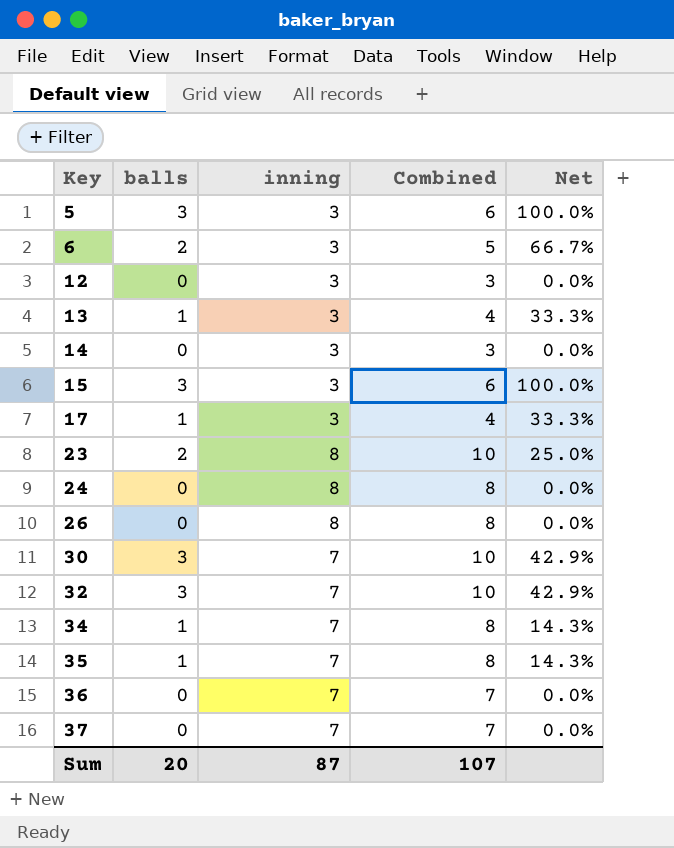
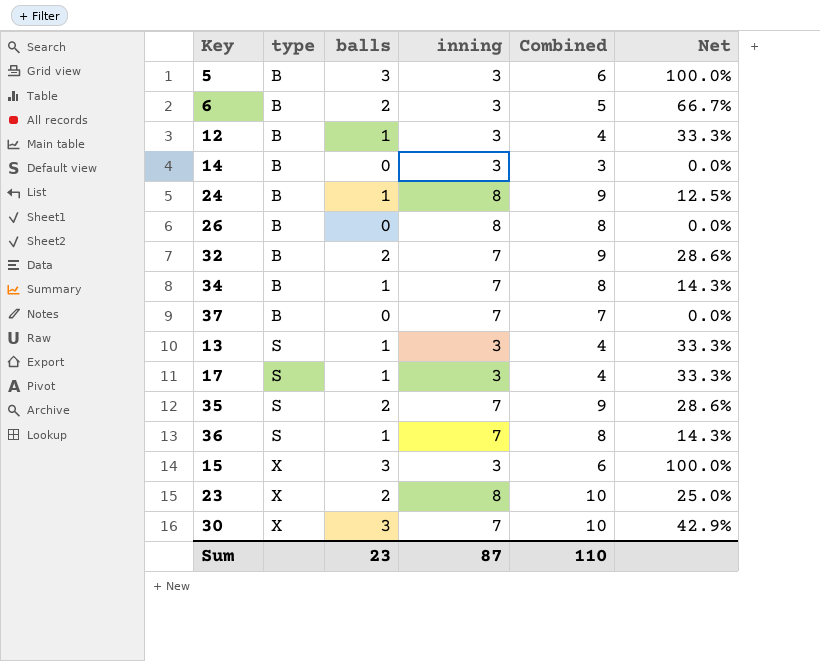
row order: Key ascending -> type ascending
column type | position: none -> 2
12 | balls: 0 -> 1
12 | Combined: 3 -> 4
12 | Net: 0.0% -> 33.3%
24 | balls: 0 -> 1
24 | Combined: 8 -> 9
24 | Net: 0.0% -> 12.5%
32 | balls: 3 -> 2
32 | Combined: 10 -> 9
32 | Net: 42.9% -> 28.6%
35 | balls: 1 -> 2
35 | Combined: 8 -> 9
35 | Net: 14.3% -> 28.6%
36 | balls: 0 -> 1
36 | Combined: 7 -> 8
36 | Net: 0.0% -> 14.3%
Sum | balls: 20 -> 23
Sum | Combined: 107 -> 110

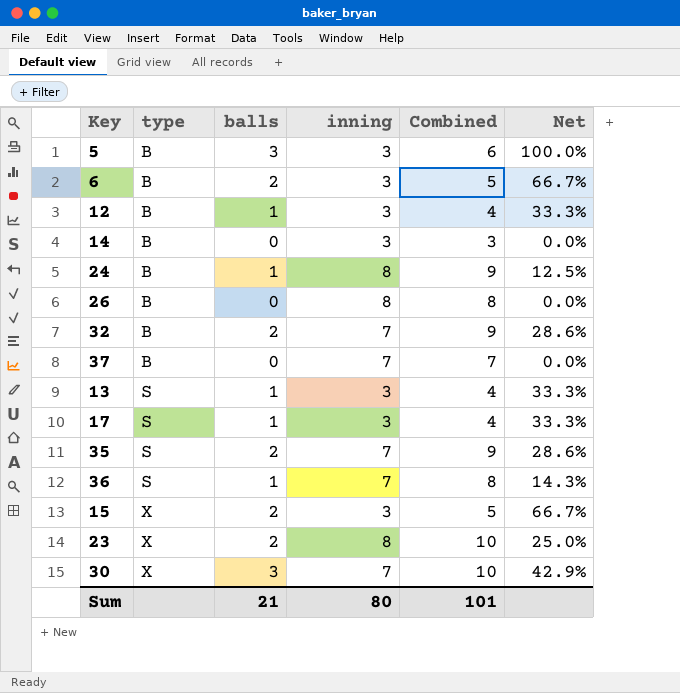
row 34: B | 1 | 7 | 8 | 14.3% -> none
15 | balls: 3 -> 2
15 | Combined: 6 -> 5
15 | Net: 100.0% -> 66.7%
Sum | balls: 23 -> 21
Sum | inning: 87 -> 80
Sum | Combined: 110 -> 101

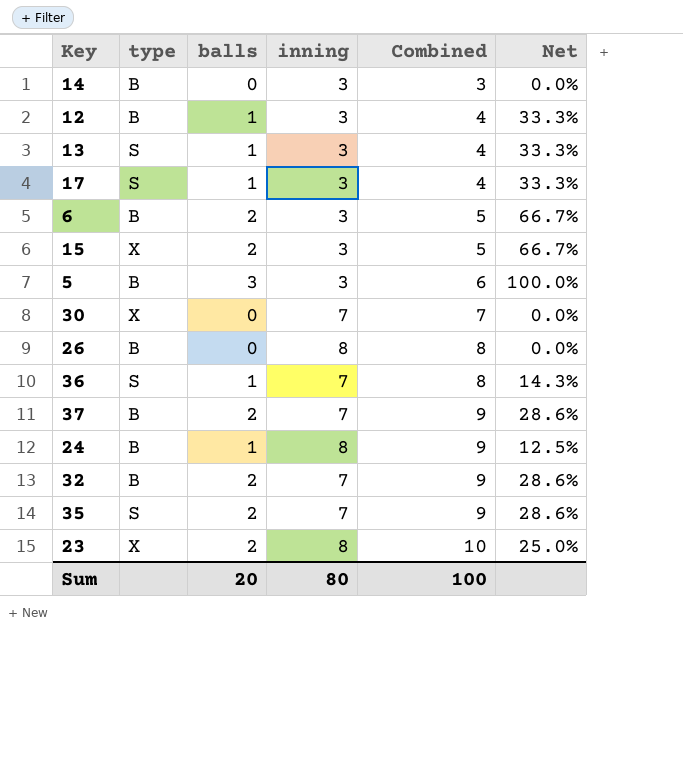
row order: type ascending -> Combined ascending
30 | balls: 3 -> 0
30 | Combined: 10 -> 7
30 | Net: 42.9% -> 0.0%
37 | balls: 0 -> 2
37 | Combined: 7 -> 9
37 | Net: 0.0% -> 28.6%
Sum | balls: 21 -> 20
Sum | Combined: 101 -> 100

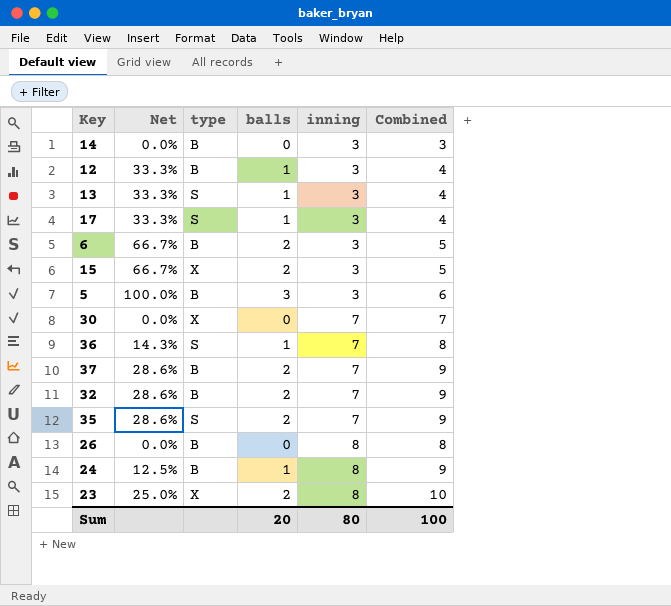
row order: Combined ascending -> inning ascending
column Net | position: 6 -> 2

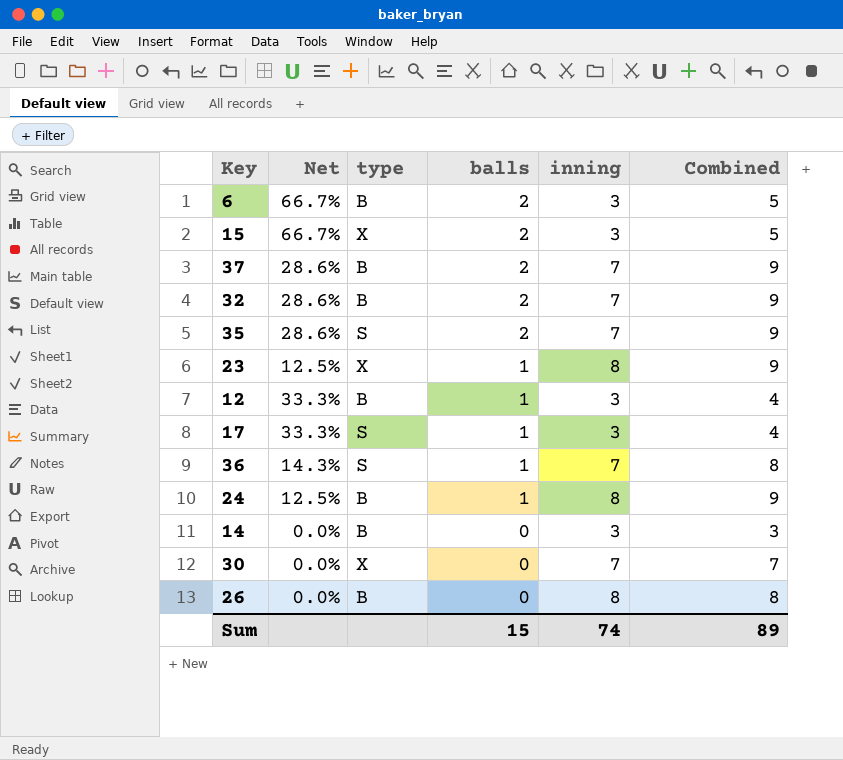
row order: inning ascending -> balls descending
row 13: 33.3% | S | 1 | 3 | 4 -> none
row 5: 100.0% | B | 3 | 3 | 6 -> none
23 | Net: 25.0% -> 12.5%
23 | balls: 2 -> 1
23 | Combined: 10 -> 9
Sum | balls: 20 -> 15
Sum | inning: 80 -> 74
Sum | Combined: 100 -> 89

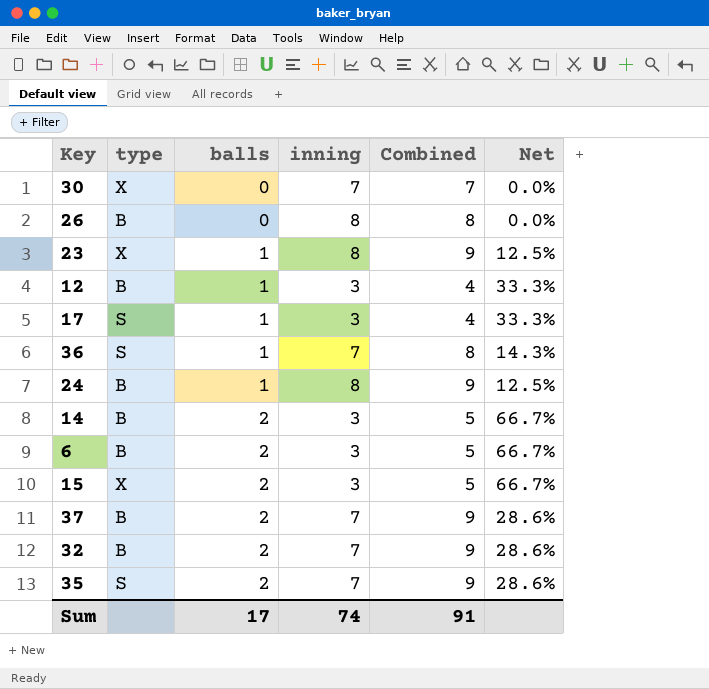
row order: balls descending -> balls ascending
column Net | position: 2 -> 6
14 | balls: 0 -> 2
14 | Combined: 3 -> 5
14 | Net: 0.0% -> 66.7%
Sum | balls: 15 -> 17
Sum | Combined: 89 -> 91

